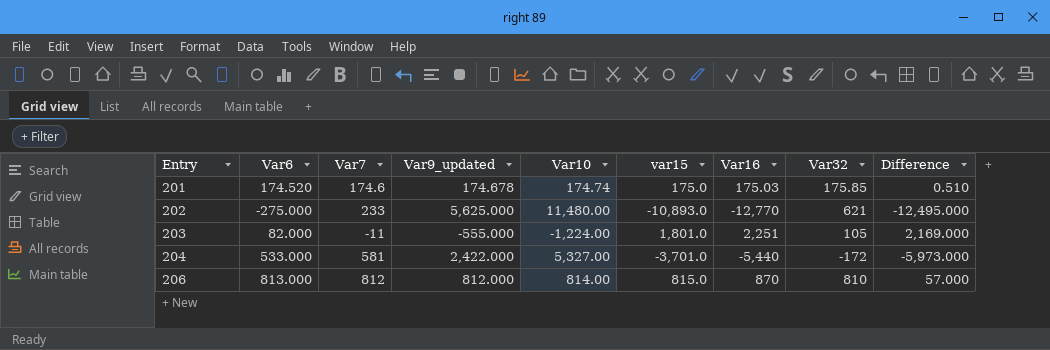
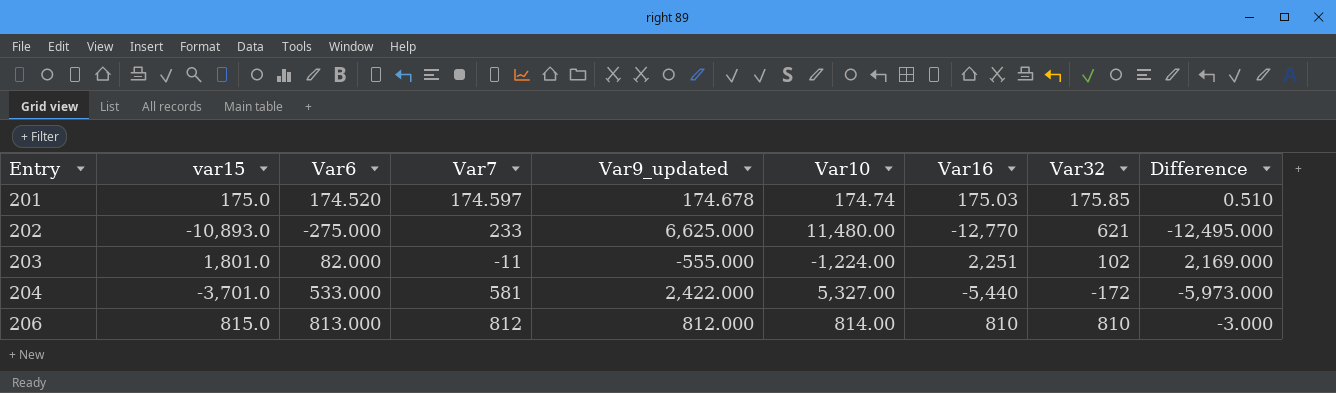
column var15 | position: 6 -> 2
201 | Var7: 174.6 -> 174.597
202 | Var9_updated: 5,625.000 -> 6,625.000
203 | Var32: 105 -> 102
206 | Var16: 870 -> 810
206 | Difference: 57.000 -> -3.000

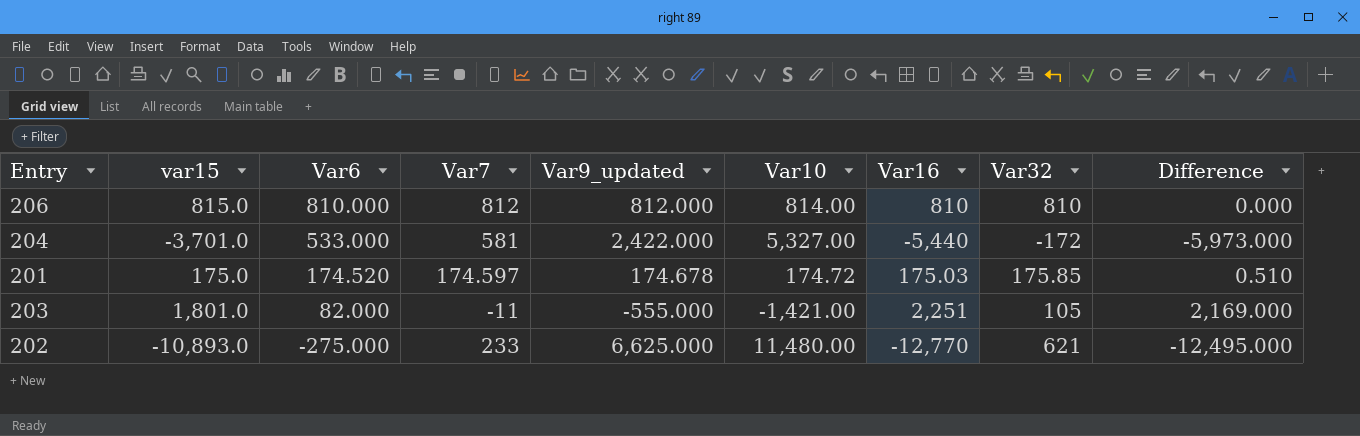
row order: Entry ascending -> Var6 descending
206 | Var6: 813.000 -> 810.000
206 | Difference: -3.000 -> 0.000
201 | Var10: 174.74 -> 174.72
203 | Var10: -1,224.00 -> -1,421.00
203 | Var32: 102 -> 105

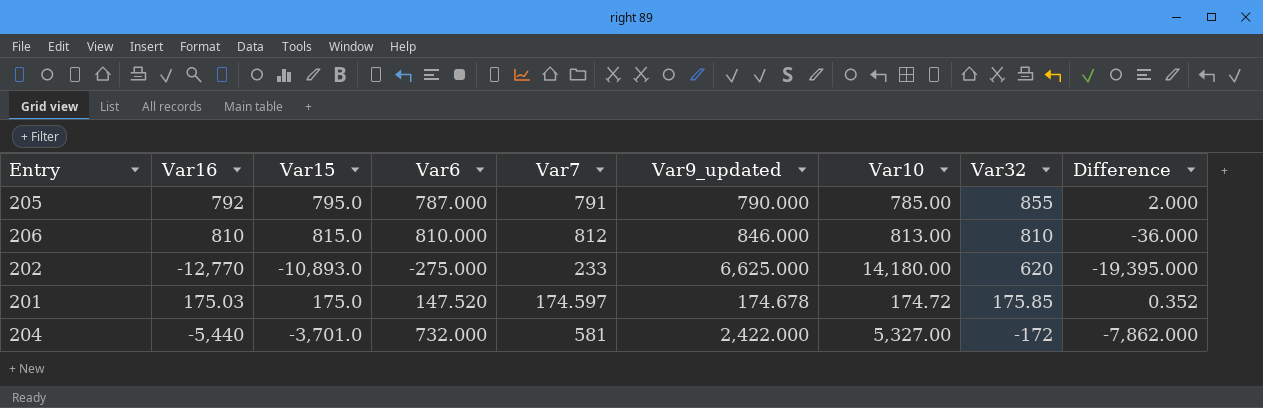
row order: Var6 descending -> Var32 descending
column Var16 | position: 7 -> 2
column name: var15 -> Var15
column Difference | formula: [Var16] - [Var6] -> [Var16] - [Var9_updated]
row 203: 1,801.0 | 82.000 | -11 | -555.000 | -1,421.00 | 2,251 | 105 | 2,169.000 -> none
row 205: none -> 792 | 795.0 | 787.000 | 791 | 790.000 | 785.00 | 855 | 2.000
206 | Var9_updated: 812.000 -> 846.000
206 | Var10: 814.00 -> 813.00
202 | Var10: 11,480.00 -> 14,180.00
202 | Var32: 621 -> 620
201 | Var6: 174.520 -> 147.520
204 | Var6: 533.000 -> 732.000

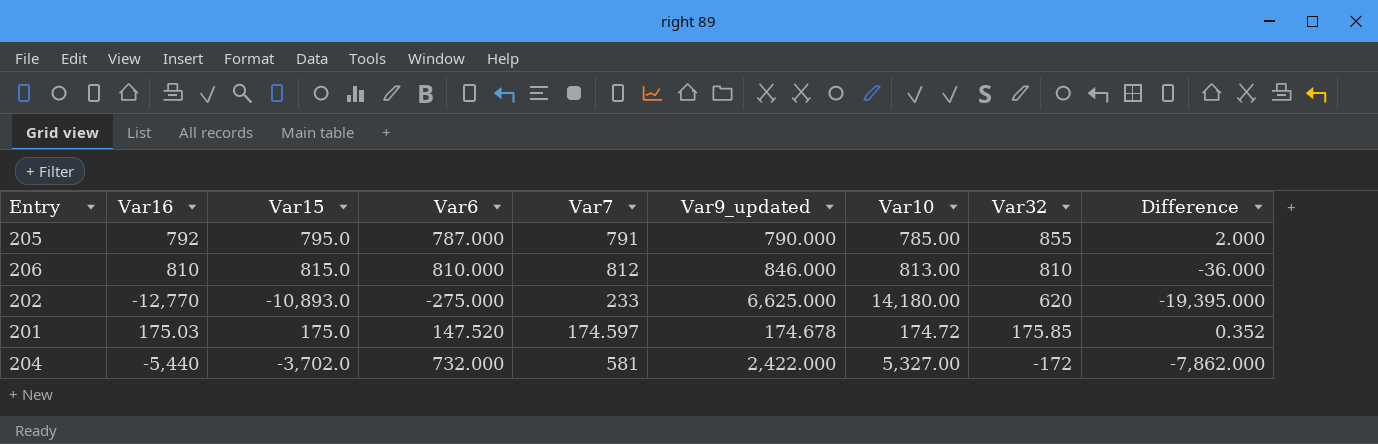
204 | Var15: -3,701.0 -> -3,702.0

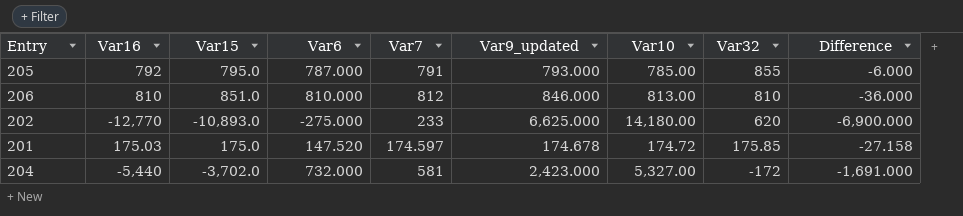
column Difference | formula: [Var16] - [Var9_updated] -> [Var6] - [Var9_updated]
205 | Var9_updated: 790.000 -> 793.000
206 | Var15: 815.0 -> 851.0
204 | Var9_updated: 2,422.000 -> 2,423.000

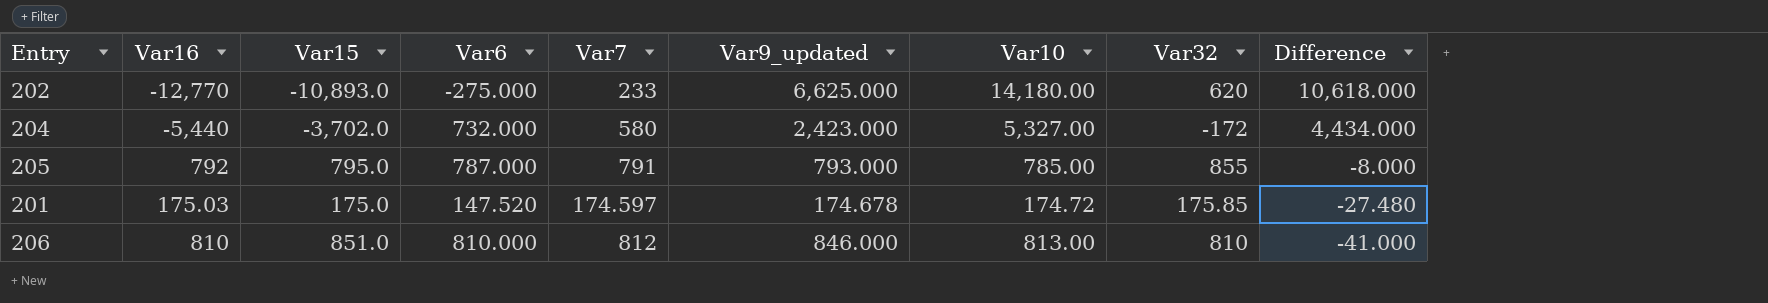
row order: Var32 descending -> Difference descending
column Difference | formula: [Var6] - [Var9_updated] -> [Var6] - [Var15]
204 | Var7: 581 -> 580

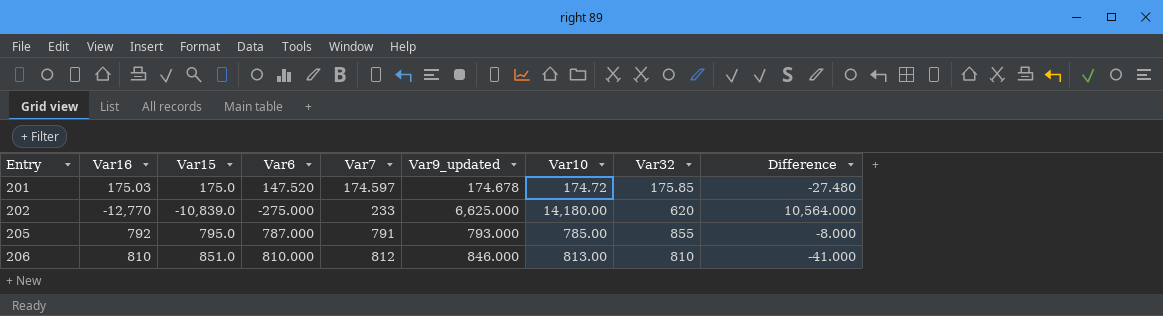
row order: Difference descending -> Entry ascending
row 204: -5,440 | -3,702.0 | 732.000 | 580 | 2,423.000 | 5,327.00 | -172 | 4,434.000 -> none
202 | Var15: -10,893.0 -> -10,839.0
202 | Difference: 10,618.000 -> 10,564.000

